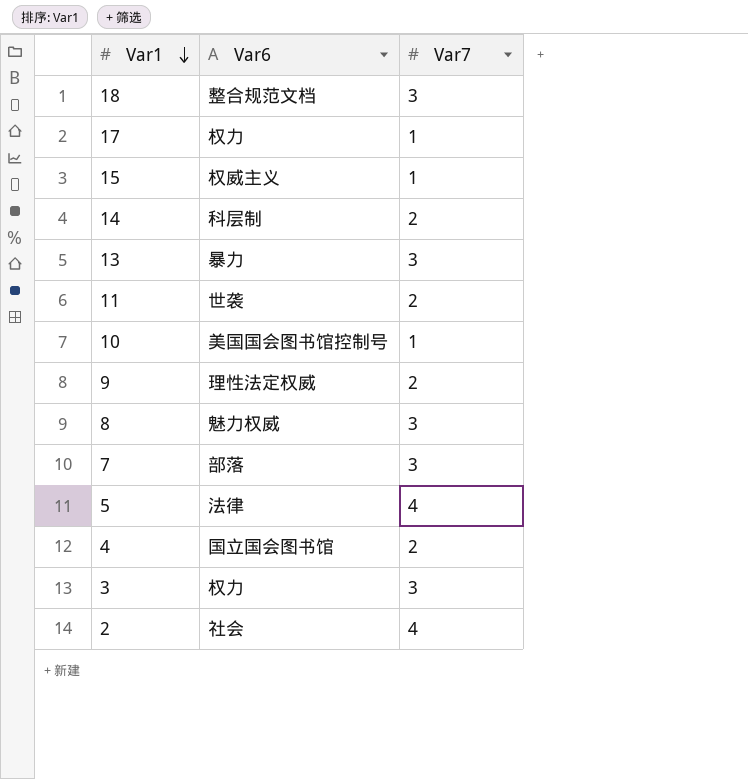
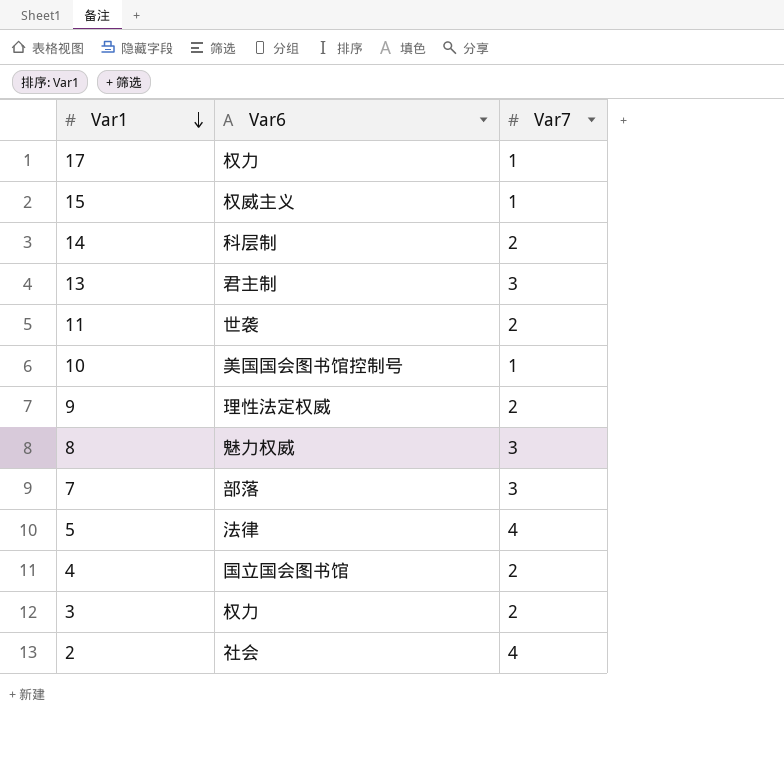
row 18: 整合规范文档 | 3 -> none
13 | Var6: 暴力 -> 君主制
3 | Var7: 3 -> 2

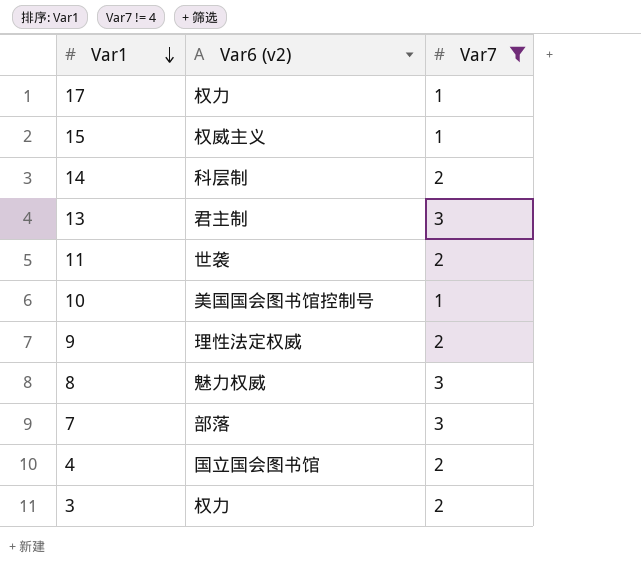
filter: none -> Var7 != 4
column name: Var6 -> Var6 (v2)

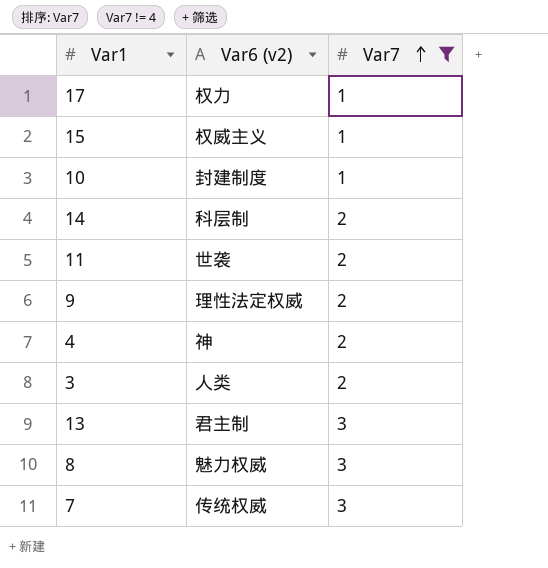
row order: Var1 descending -> Var7 ascending
10 | Var6 (v2): 美国国会图书馆控制号 -> 封建制度
4 | Var6 (v2): 国立国会图书馆 -> 神
3 | Var6 (v2): 权力 -> 人类
7 | Var6 (v2): 部落 -> 传统权威

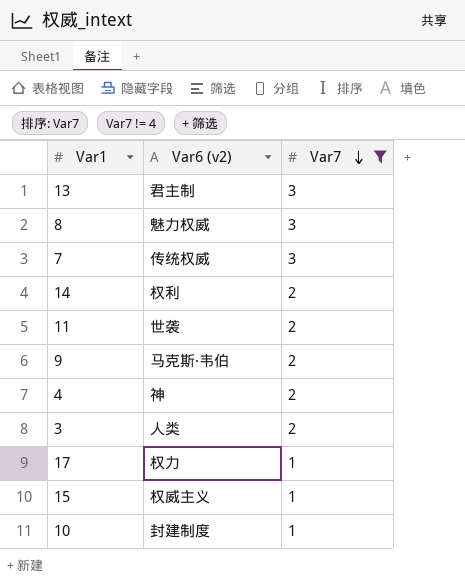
row order: Var7 ascending -> Var7 descending
14 | Var6 (v2): 科层制 -> 权利
9 | Var6 (v2): 理性法定权威 -> 马克斯·韦伯

